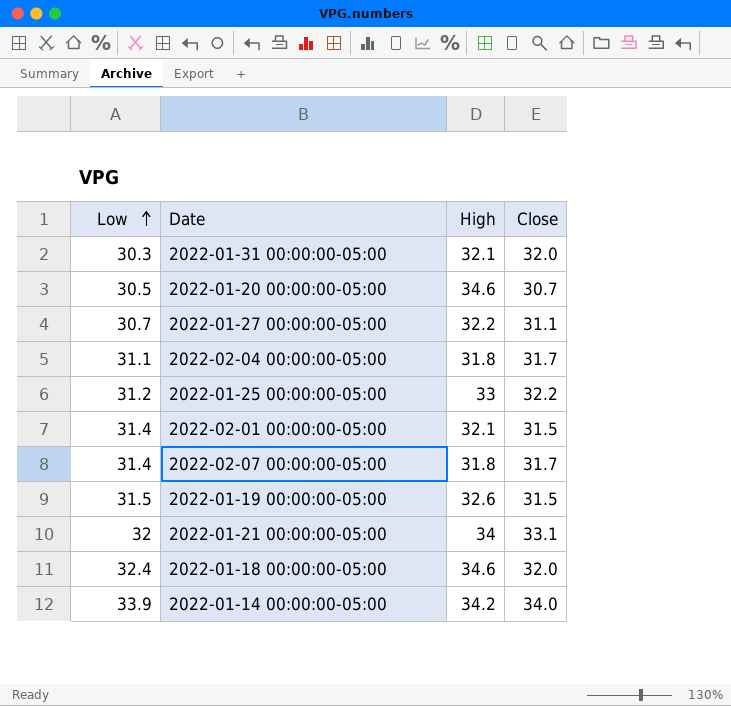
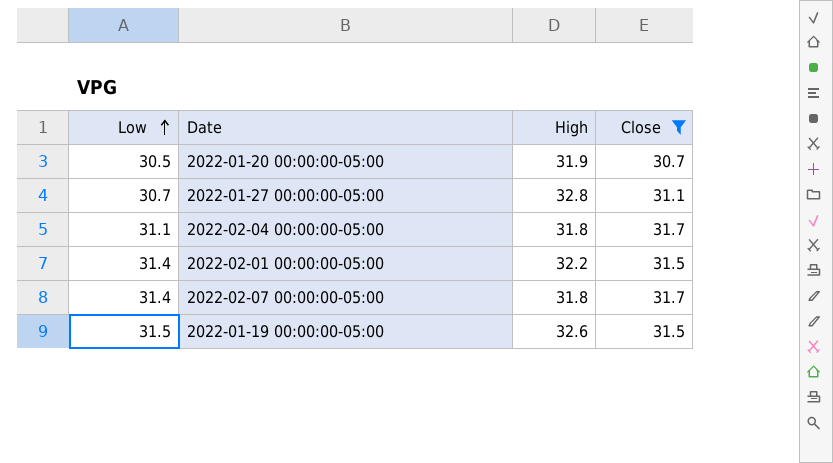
filter: none -> Close <= 31.7
2022-01-20 00:00:00-05:00 | High: 34.6 -> 31.9
2022-01-27 00:00:00-05:00 | High: 32.2 -> 32.8
2022-02-01 00:00:00-05:00 | High: 32.1 -> 32.2

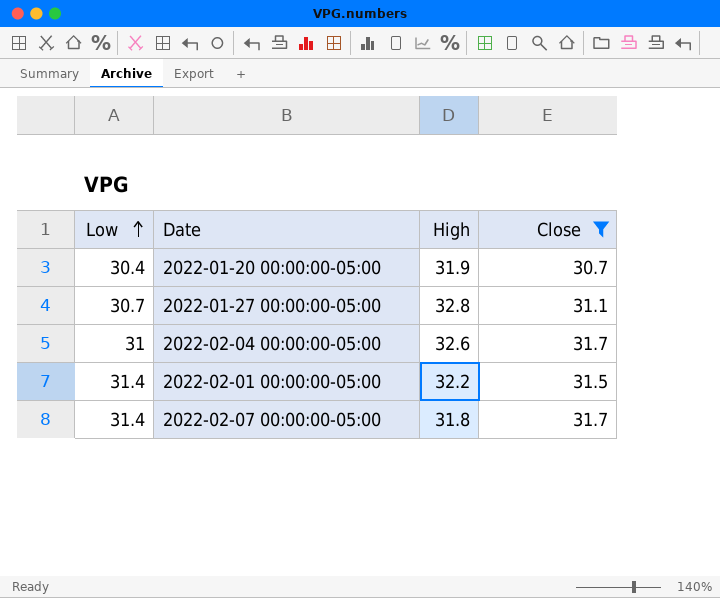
row 2022-01-19 00:00:00-05:00: 31.5 | 32.6 | 31.5 -> none
2022-01-20 00:00:00-05:00 | Low: 30.5 -> 30.4
2022-02-04 00:00:00-05:00 | Low: 31.1 -> 31
2022-02-04 00:00:00-05:00 | High: 31.8 -> 32.6

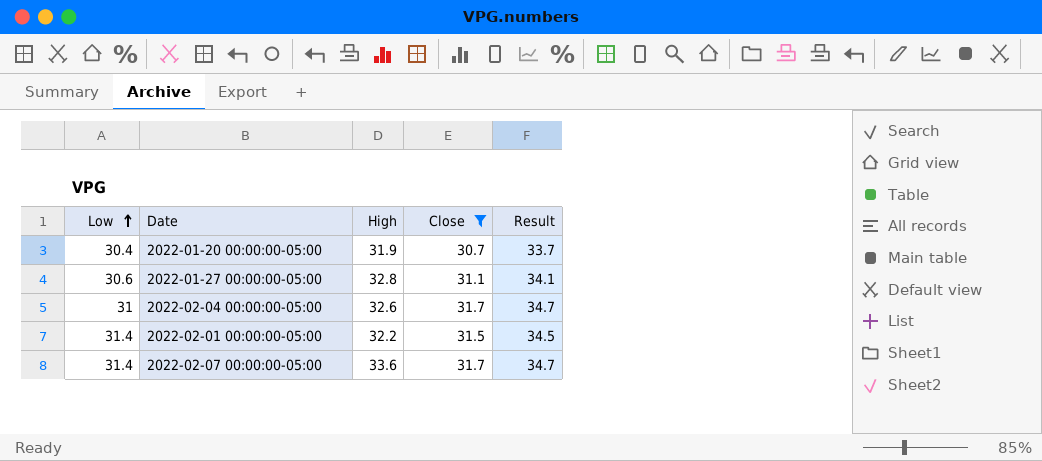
column Result | formula: none -> [Close] + 3
2022-01-27 00:00:00-05:00 | Low: 30.7 -> 30.6
2022-02-07 00:00:00-05:00 | High: 31.8 -> 33.6

